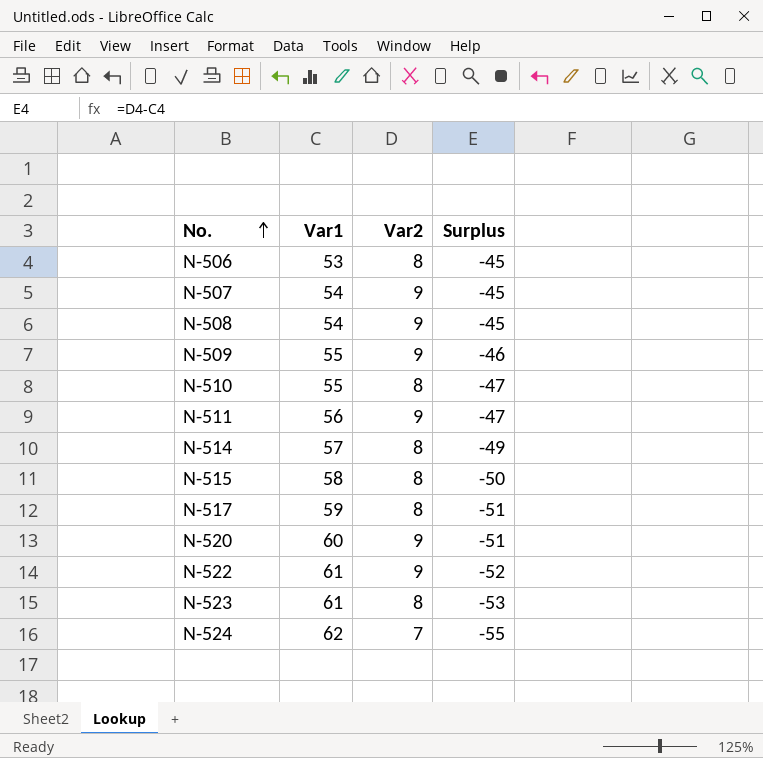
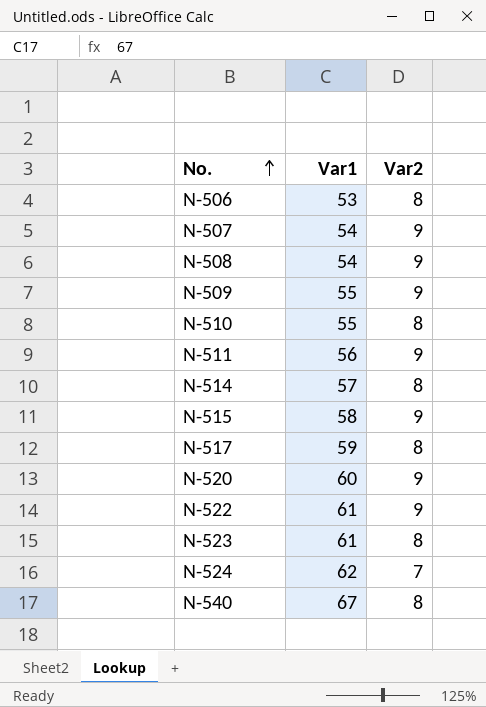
column Surplus | formula: [Var2] - [Var1] -> none
N-515 | Var2: 8 -> 9
row N-540: none -> 67 | 8

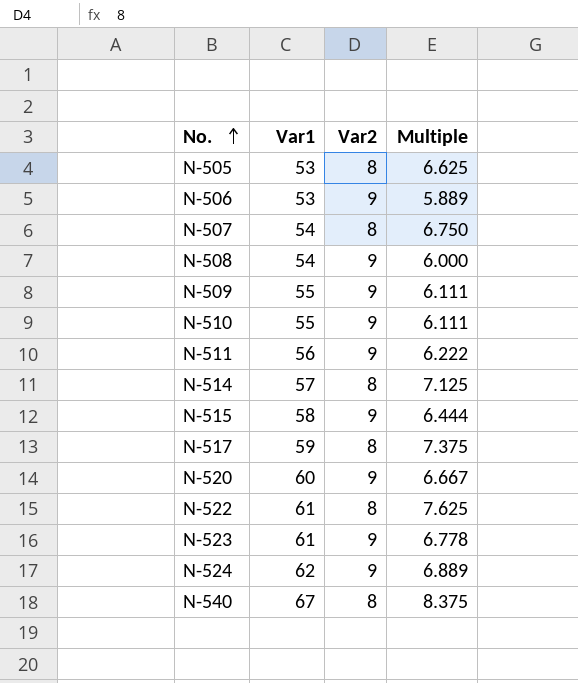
column Multiple | formula: none -> [Var1] / [Var2]
row N-505: none -> 53 | 8 | 6.625
N-506 | Var2: 8 -> 9
N-507 | Var2: 9 -> 8
N-510 | Var2: 8 -> 9
N-522 | Var2: 9 -> 8
N-523 | Var2: 8 -> 9
N-524 | Var2: 7 -> 9

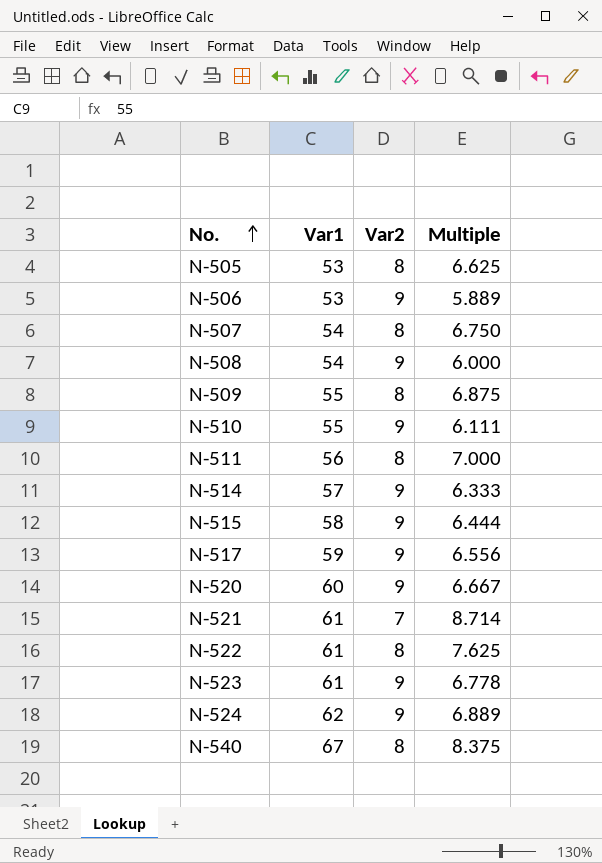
N-509 | Var2: 9 -> 8
N-509 | Multiple: 6.111 -> 6.875
N-511 | Var2: 9 -> 8
N-511 | Multiple: 6.222 -> 7.000
N-514 | Var2: 8 -> 9
N-514 | Multiple: 7.125 -> 6.333
N-517 | Var2: 8 -> 9
N-517 | Multiple: 7.375 -> 6.556
row N-521: none -> 61 | 7 | 8.714

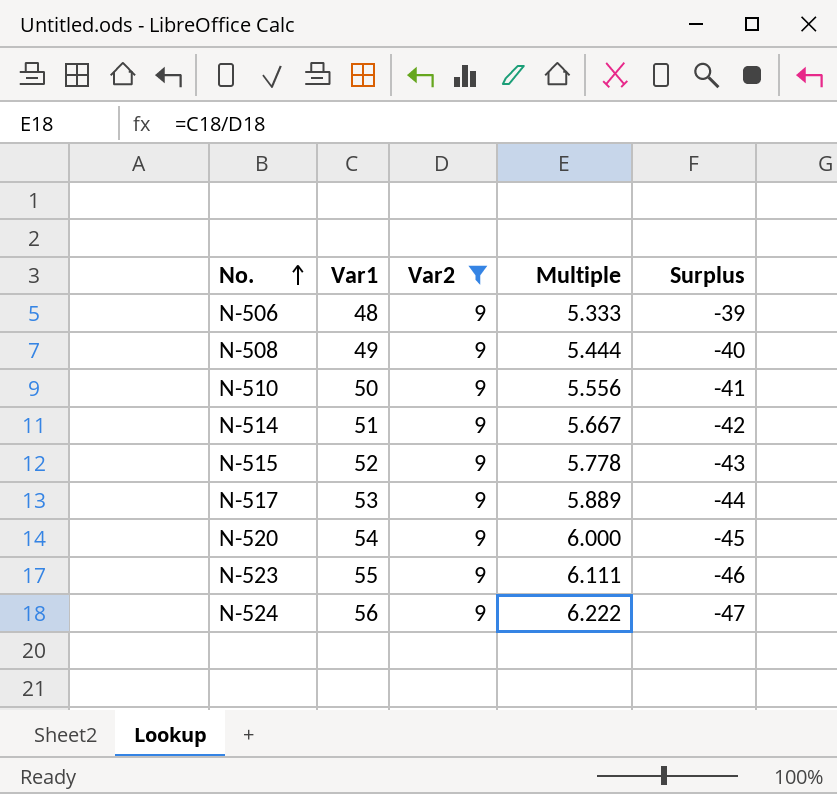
filter: none -> Var2 = 9
column Surplus | formula: none -> [Var2] - [Var1]
N-506 | Var1: 53 -> 48
N-506 | Multiple: 5.889 -> 5.333
N-508 | Var1: 54 -> 49
N-508 | Multiple: 6.000 -> 5.444
N-510 | Var1: 55 -> 50
N-510 | Multiple: 6.111 -> 5.556
N-514 | Var1: 57 -> 51
N-514 | Multiple: 6.333 -> 5.667
N-515 | Var1: 58 -> 52
N-515 | Multiple: 6.444 -> 5.778
N-517 | Var1: 59 -> 53
N-517 | Multiple: 6.556 -> 5.889
N-520 | Var1: 60 -> 54
N-520 | Multiple: 6.667 -> 6.000
N-523 | Var1: 61 -> 55
N-523 | Multiple: 6.778 -> 6.111
N-524 | Var1: 62 -> 56
N-524 | Multiple: 6.889 -> 6.222

